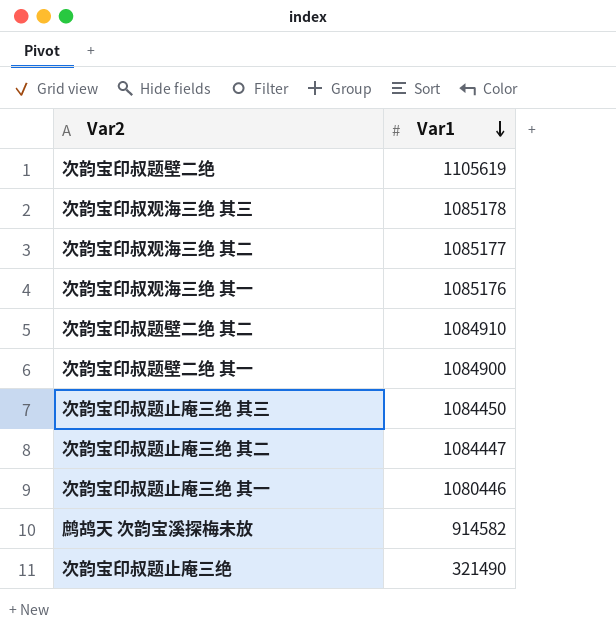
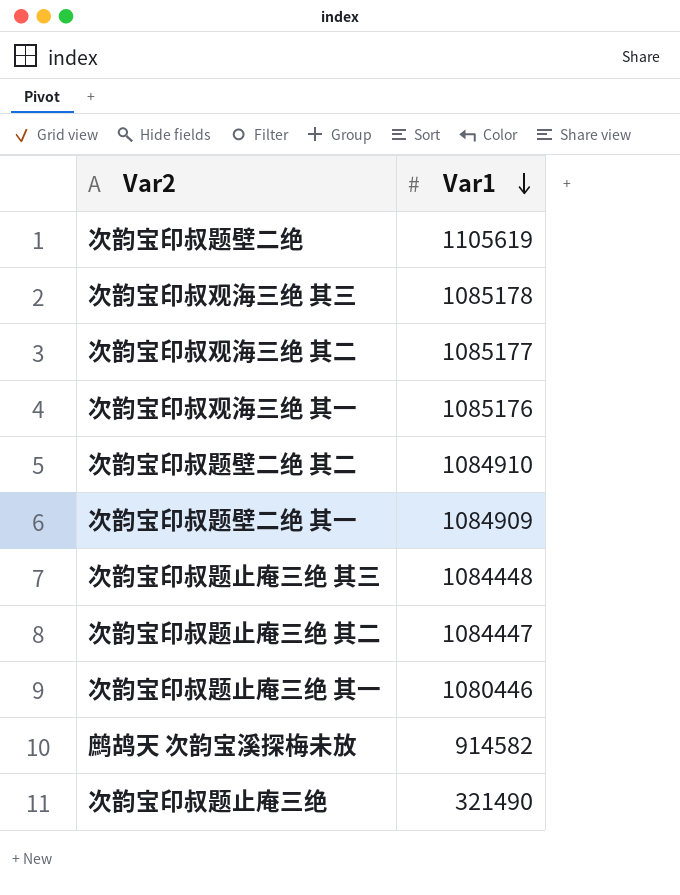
次韵宝印叔题壁二绝 其一 | Var1: 1084900 -> 1084909
次韵宝印叔题止庵三绝 其三 | Var1: 1084450 -> 1084448

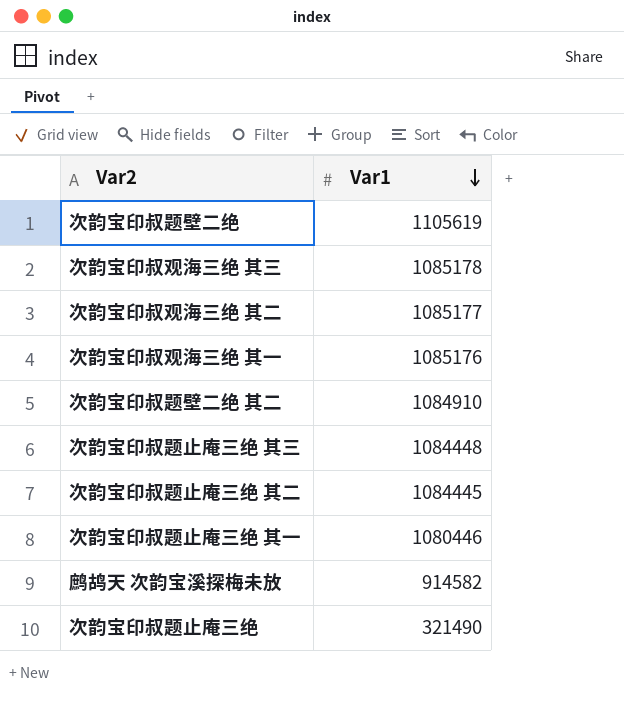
row 次韵宝印叔题壁二绝 其一: 1084909 -> none
次韵宝印叔题止庵三绝 其二 | Var1: 1084447 -> 1084445

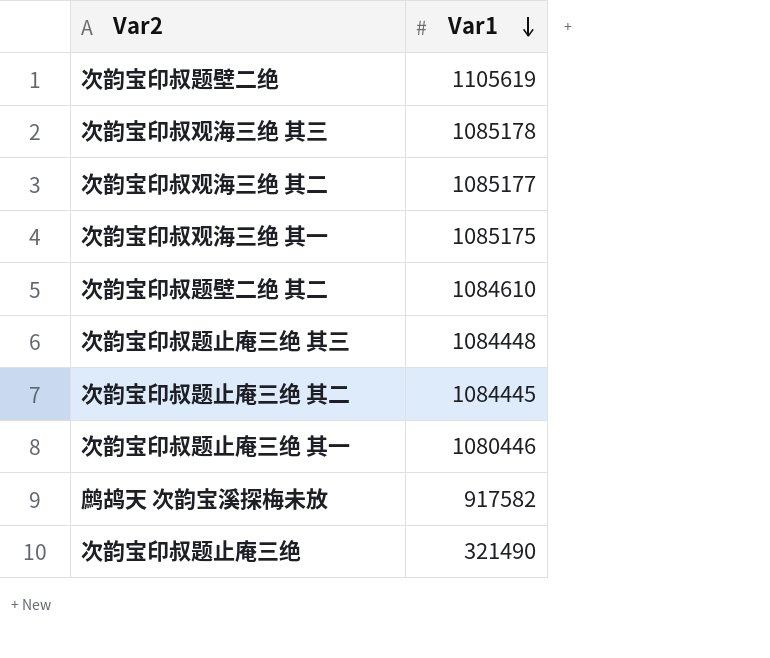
次韵宝印叔观海三绝 其一 | Var1: 1085176 -> 1085175
次韵宝印叔题壁二绝 其二 | Var1: 1084910 -> 1084610
鹧鸪天 次韵宝溪探梅未放 | Var1: 914582 -> 917582

